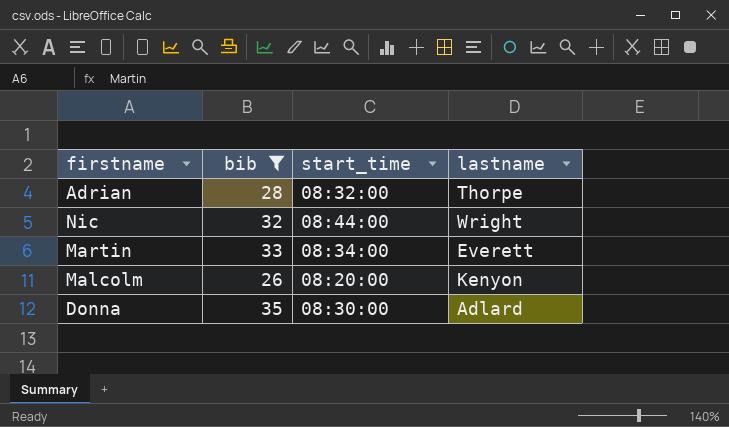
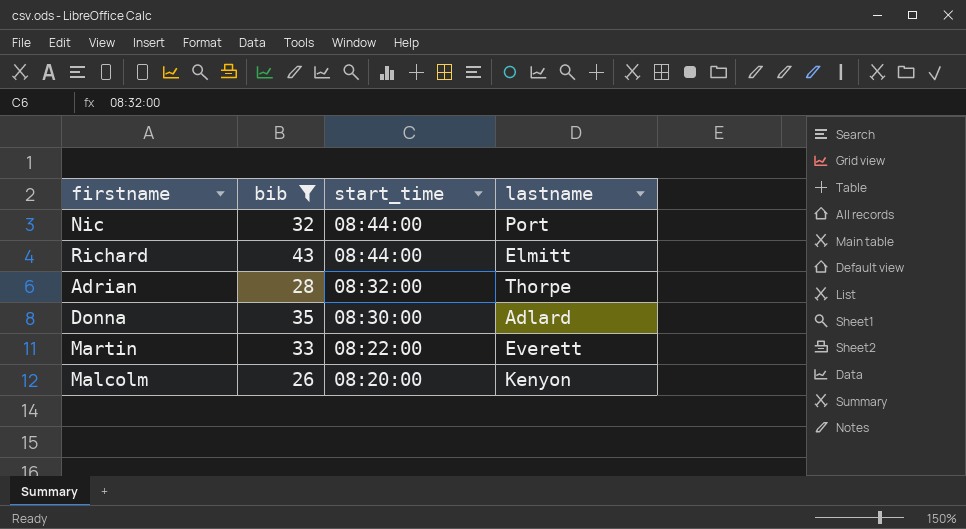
row order: none -> start_time descending
Nic | lastname: Wright -> Port
row Richard: none -> 43 | 08:44:00 | Elmitt
Martin | start_time: 08:34:00 -> 08:22:00

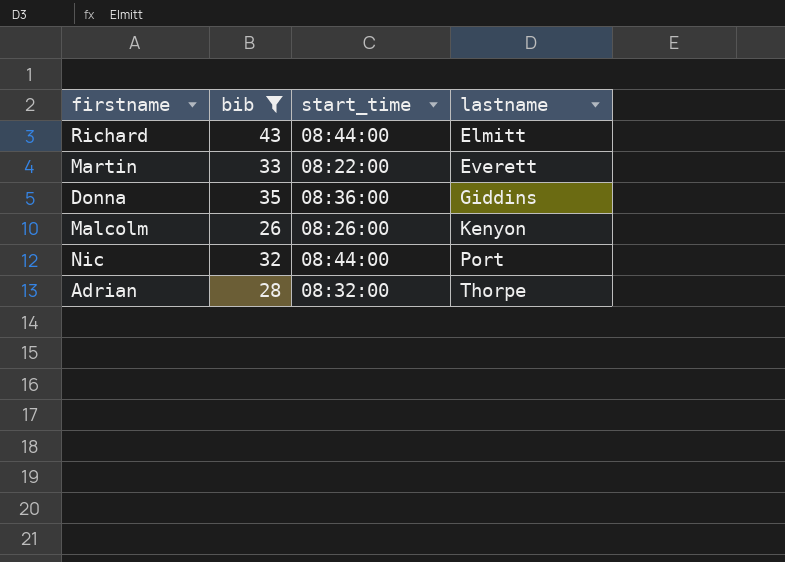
row order: start_time descending -> lastname ascending
Donna | start_time: 08:30:00 -> 08:36:00
Donna | lastname: Adlard -> Giddins
Malcolm | start_time: 08:20:00 -> 08:26:00

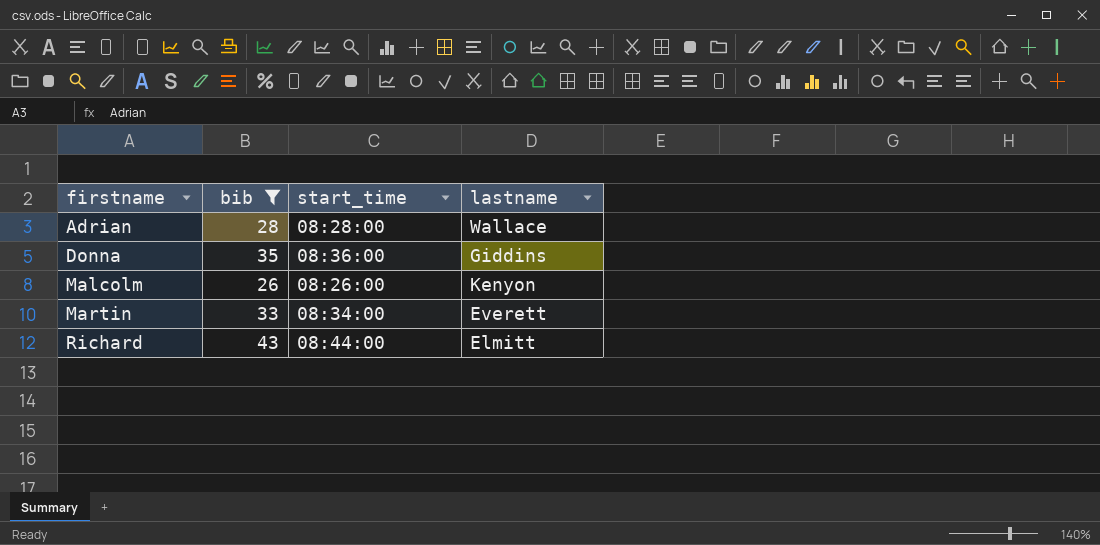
row order: lastname ascending -> firstname ascending
row Nic: 32 | 08:44:00 | Port -> none
Adrian | start_time: 08:32:00 -> 08:28:00
Adrian | lastname: Thorpe -> Wallace
Martin | start_time: 08:22:00 -> 08:34:00

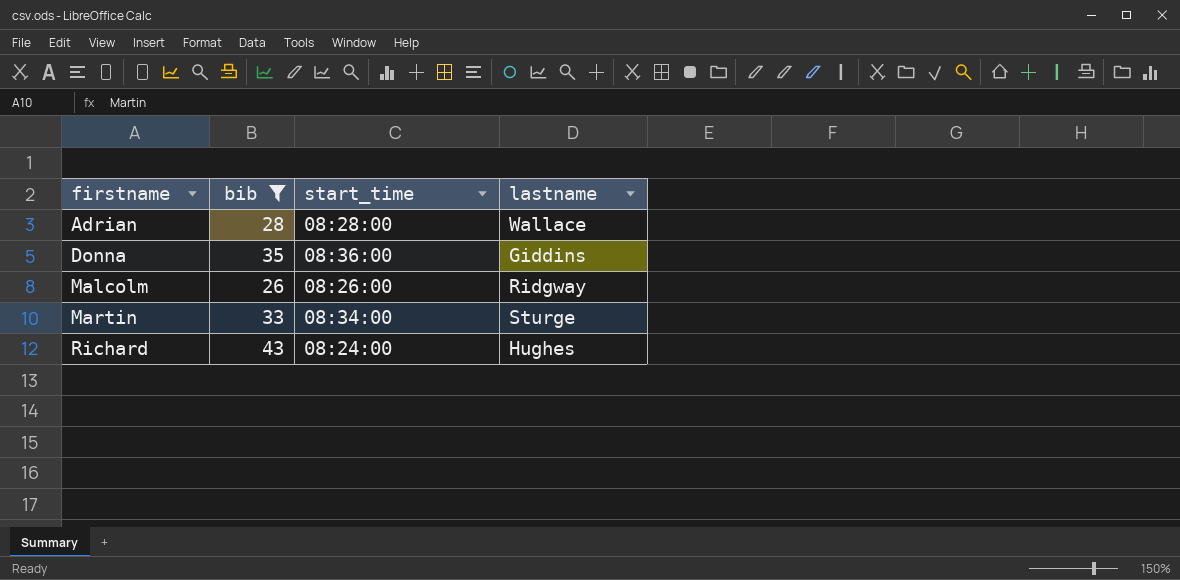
Malcolm | lastname: Kenyon -> Ridgway
Martin | lastname: Everett -> Sturge
Richard | start_time: 08:44:00 -> 08:24:00
Richard | lastname: Elmitt -> Hughes

